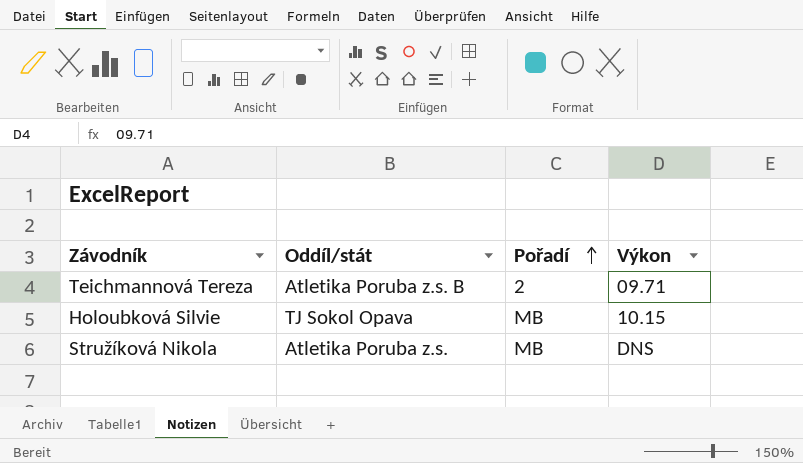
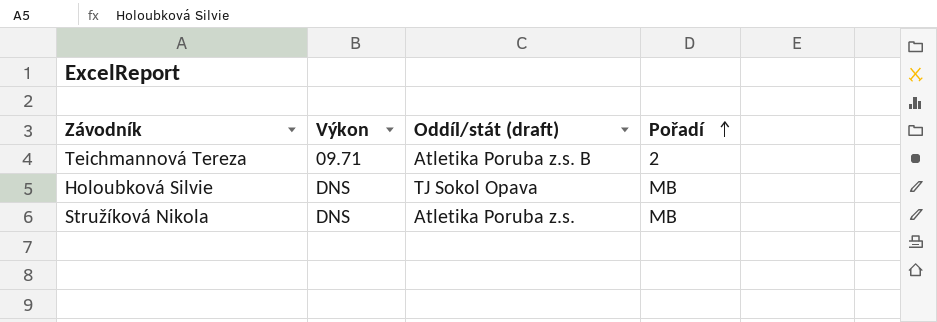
column Výkon | position: 4 -> 2
column name: Oddíl/stát -> Oddíl/stát (draft)
Holoubková Silvie | Výkon: 10.15 -> DNS

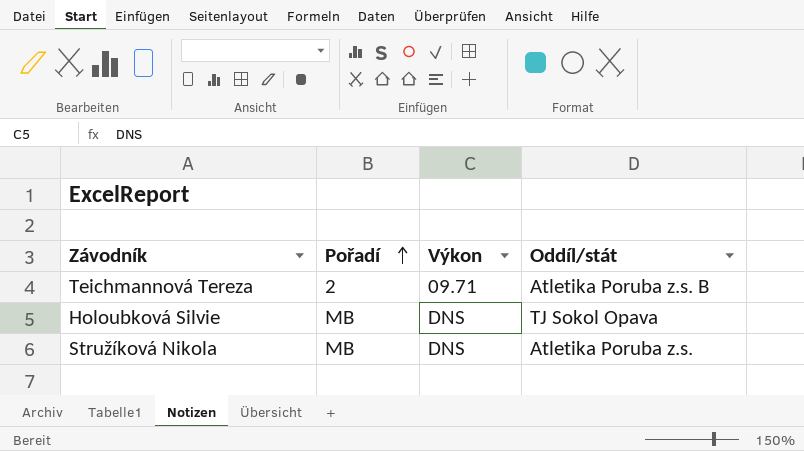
column Pořadí | position: 4 -> 2
column name: Oddíl/stát (draft) -> Oddíl/stát

